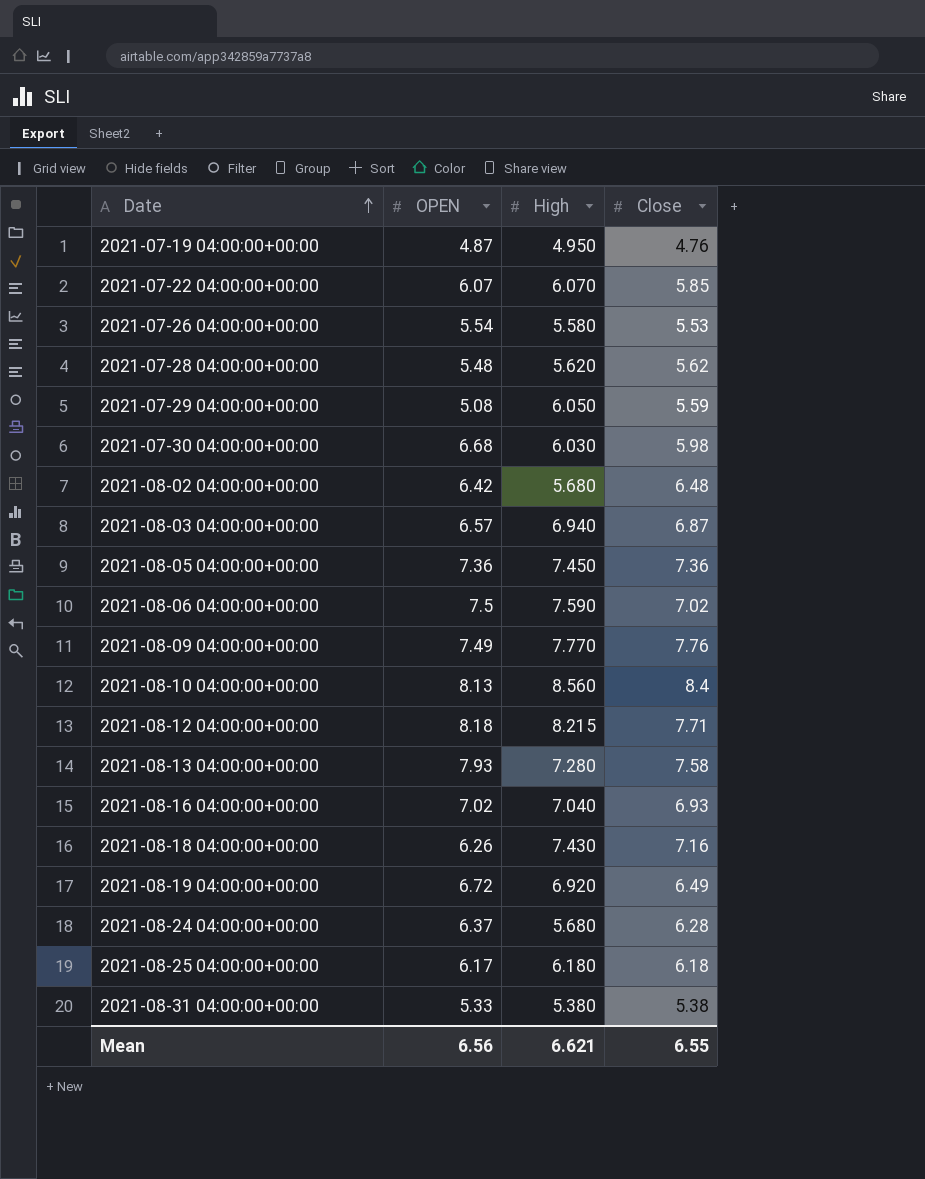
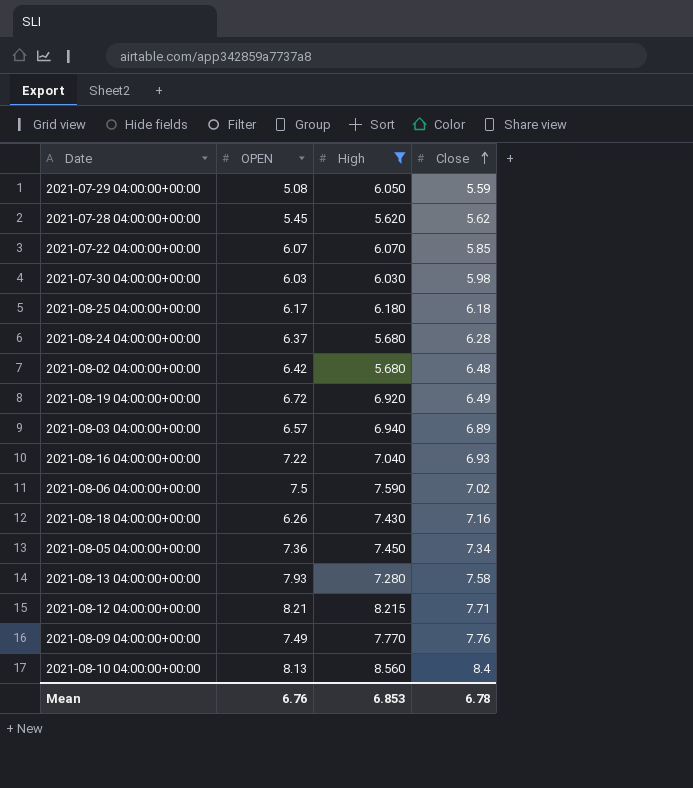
filter: none -> High >= 5.620
row order: Date ascending -> Close ascending
2021-07-28 04:00:00+00:00 | OPEN: 5.48 -> 5.45
2021-07-30 04:00:00+00:00 | OPEN: 6.68 -> 6.03
2021-08-03 04:00:00+00:00 | Close: 6.87 -> 6.89
2021-08-16 04:00:00+00:00 | OPEN: 7.02 -> 7.22
2021-08-05 04:00:00+00:00 | Close: 7.36 -> 7.34
2021-08-12 04:00:00+00:00 | OPEN: 8.18 -> 8.21
Mean | OPEN: 6.56 -> 6.76
Mean | High: 6.621 -> 6.853
Mean | Close: 6.55 -> 6.78

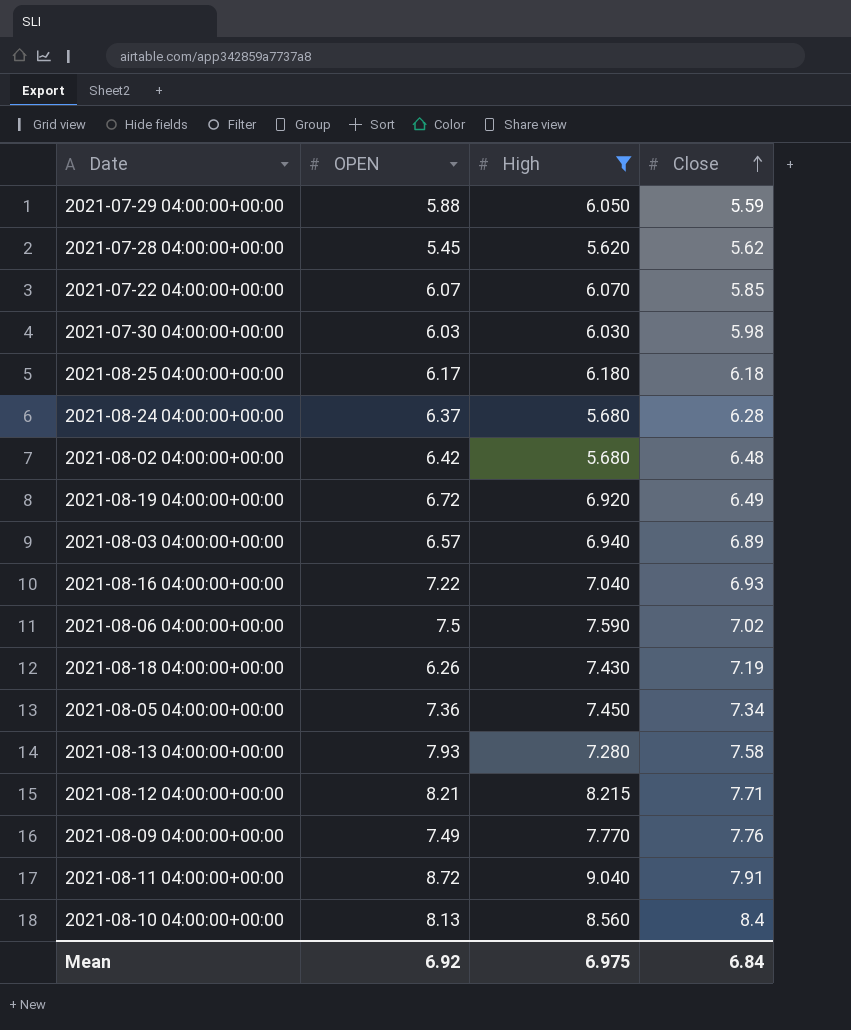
2021-07-29 04:00:00+00:00 | OPEN: 5.08 -> 5.88
2021-08-18 04:00:00+00:00 | Close: 7.16 -> 7.19
row 2021-08-11 04:00:00+00:00: none -> 8.72 | 9.040 | 7.91
Mean | OPEN: 6.76 -> 6.92
Mean | High: 6.853 -> 6.975
Mean | Close: 6.78 -> 6.84

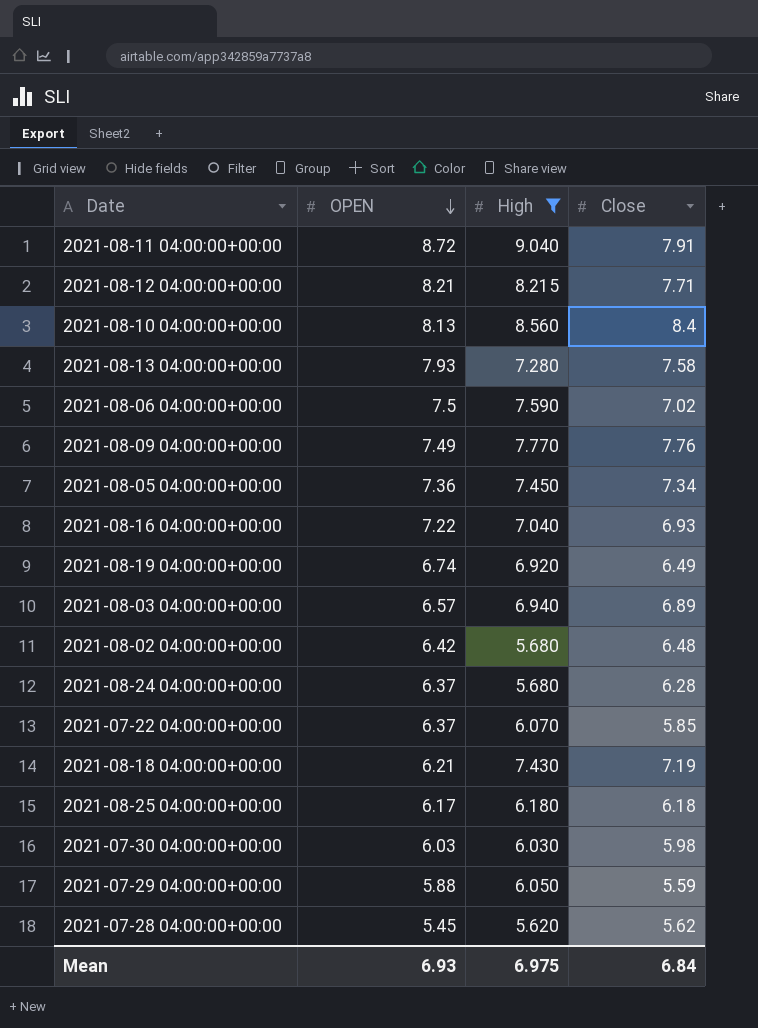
row order: Close ascending -> OPEN descending
2021-08-19 04:00:00+00:00 | OPEN: 6.72 -> 6.74
2021-07-22 04:00:00+00:00 | OPEN: 6.07 -> 6.37
2021-08-18 04:00:00+00:00 | OPEN: 6.26 -> 6.21
Mean | OPEN: 6.92 -> 6.93

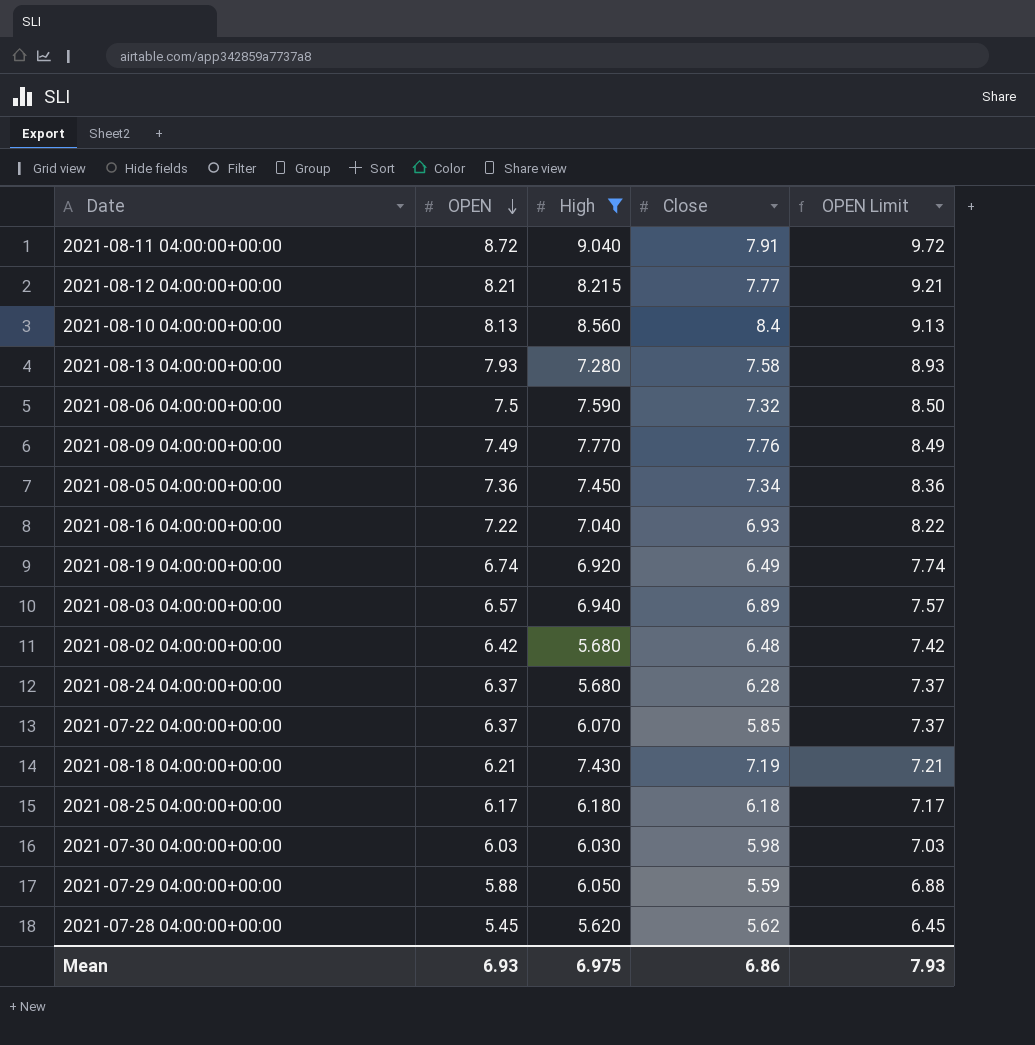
column OPEN Limit | formula: none -> [OPEN] + 1
2021-08-12 04:00:00+00:00 | Close: 7.71 -> 7.77
2021-08-06 04:00:00+00:00 | Close: 7.02 -> 7.32
Mean | Close: 6.84 -> 6.86

